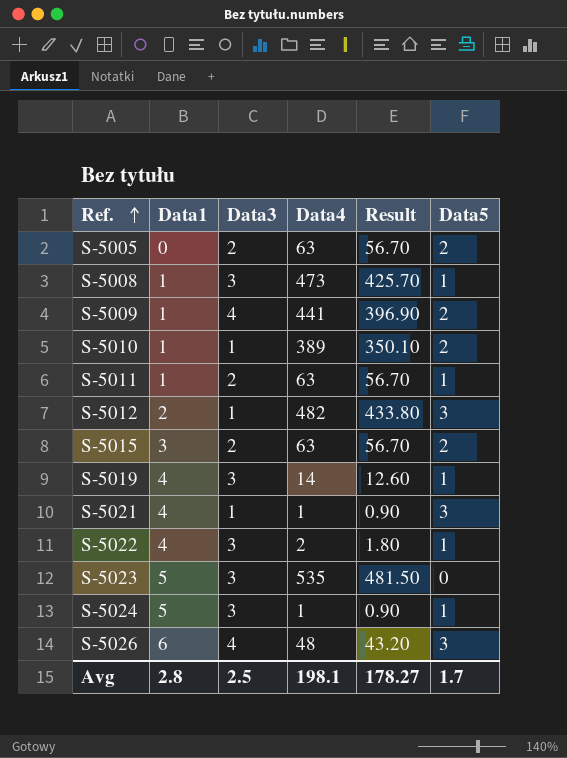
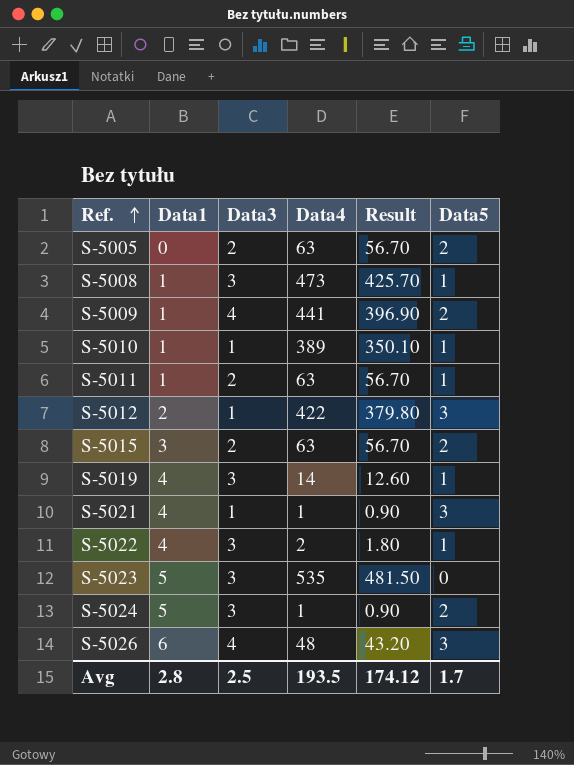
S-5010 | Data5: 2 -> 1
S-5012 | Data4: 482 -> 422
S-5012 | Result: 433.80 -> 379.80
S-5024 | Data5: 1 -> 2
Avg | Data4: 198.1 -> 193.5
Avg | Result: 178.27 -> 174.12

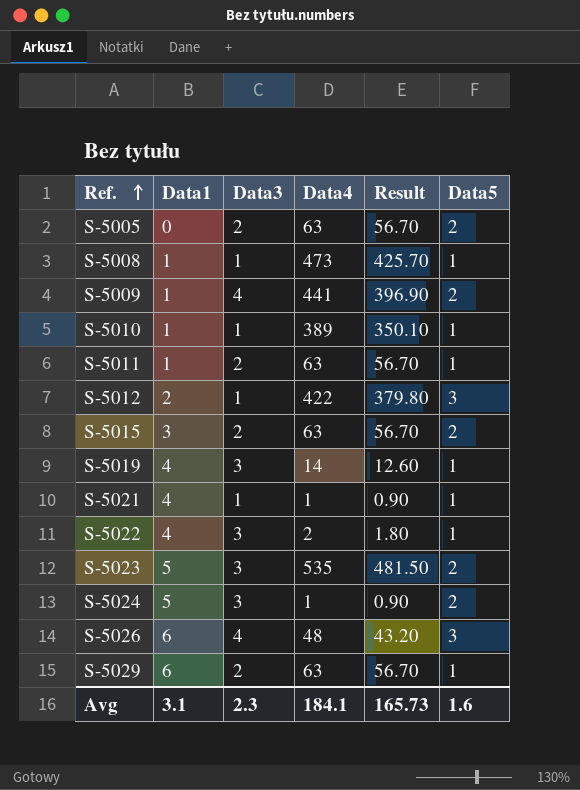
S-5008 | Data3: 3 -> 1
S-5021 | Data5: 3 -> 1
S-5023 | Data5: 0 -> 2
row S-5029: none -> 6 | 2 | 63 | 56.70 | 1
Avg | Data1: 2.8 -> 3.1
Avg | Data3: 2.5 -> 2.3
Avg | Data4: 193.5 -> 184.1
Avg | Result: 174.12 -> 165.73
Avg | Data5: 1.7 -> 1.6

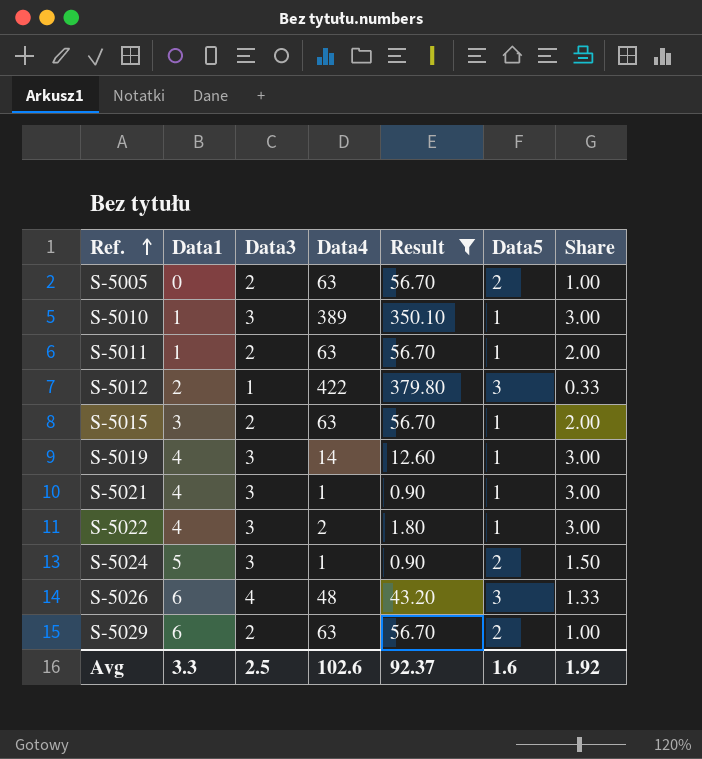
filter: none -> Result <= 379.80
column Share | formula: none -> [Data3] / [Data5]
S-5010 | Data3: 1 -> 3
S-5015 | Data5: 2 -> 1
S-5021 | Data3: 1 -> 3
S-5029 | Data5: 1 -> 2
Avg | Data1: 3.1 -> 3.3
Avg | Data3: 2.3 -> 2.5
Avg | Data4: 184.1 -> 102.6
Avg | Result: 165.73 -> 92.37

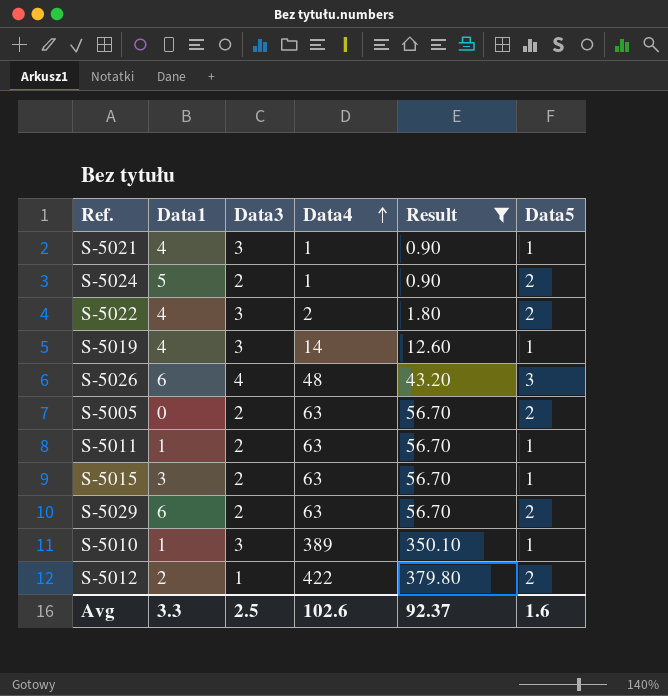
row order: Ref. ascending -> Data4 ascending
column Share | formula: [Data3] / [Data5] -> none
S-5024 | Data3: 3 -> 2
S-5022 | Data5: 1 -> 2
S-5012 | Data5: 3 -> 2

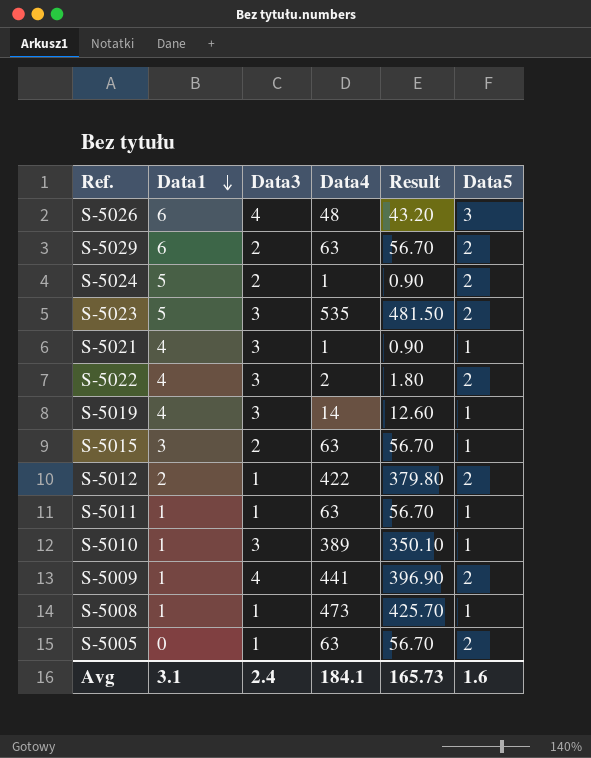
filter: Result <= 379.80 -> none
row order: Data4 ascending -> Data1 descending
S-5011 | Data3: 2 -> 1
S-5005 | Data3: 2 -> 1
Avg | Data1: 3.3 -> 3.1
Avg | Data3: 2.5 -> 2.4
Avg | Data4: 102.6 -> 184.1
Avg | Result: 92.37 -> 165.73

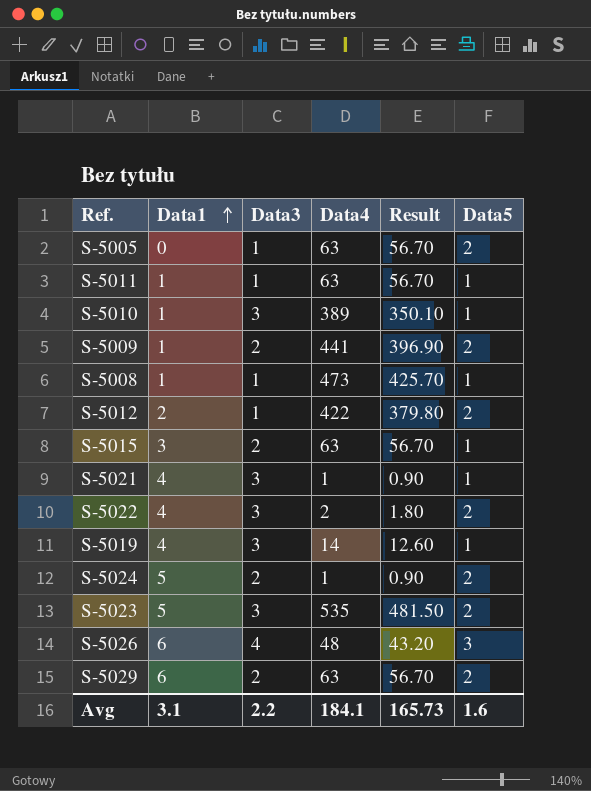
row order: Data1 descending -> Data1 ascending
S-5009 | Data3: 4 -> 2
Avg | Data3: 2.4 -> 2.2

